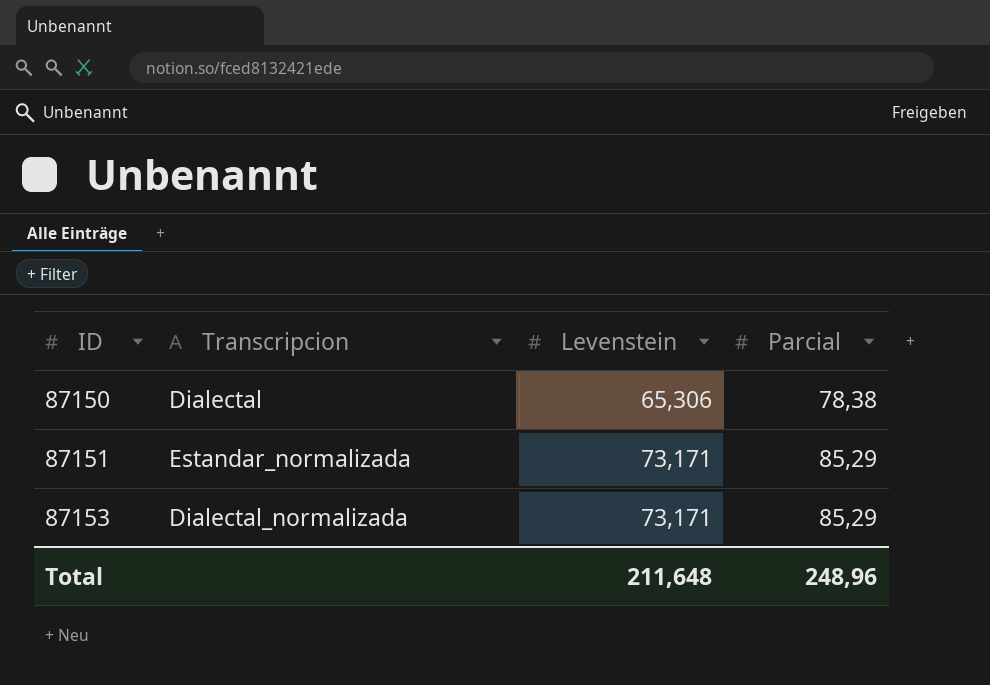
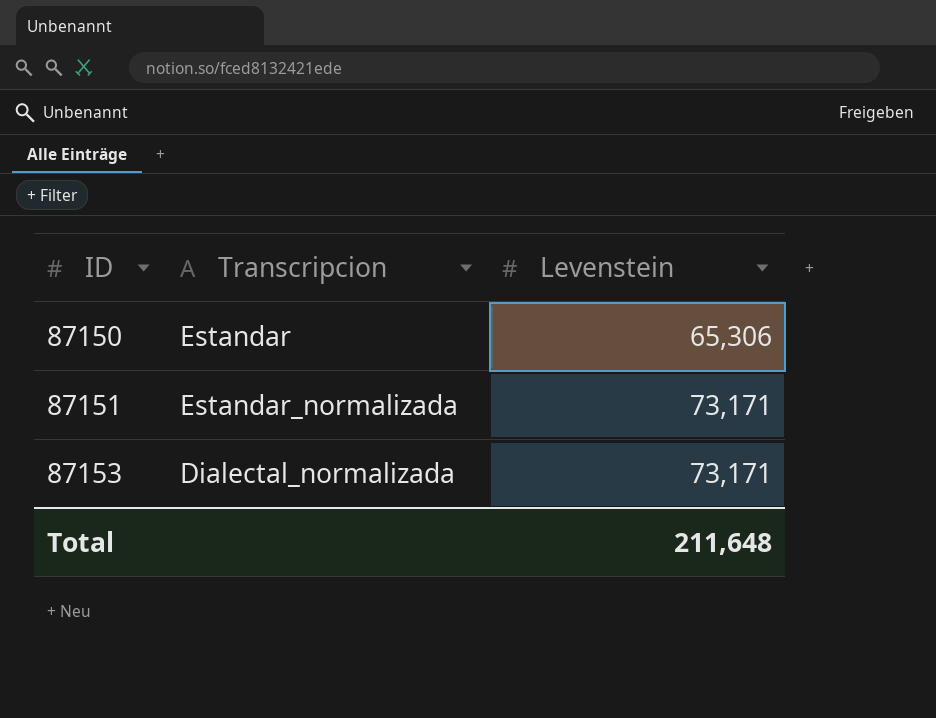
column Parcial | position: 4 -> none
87150 | Transcripcion: Dialectal -> Estandar

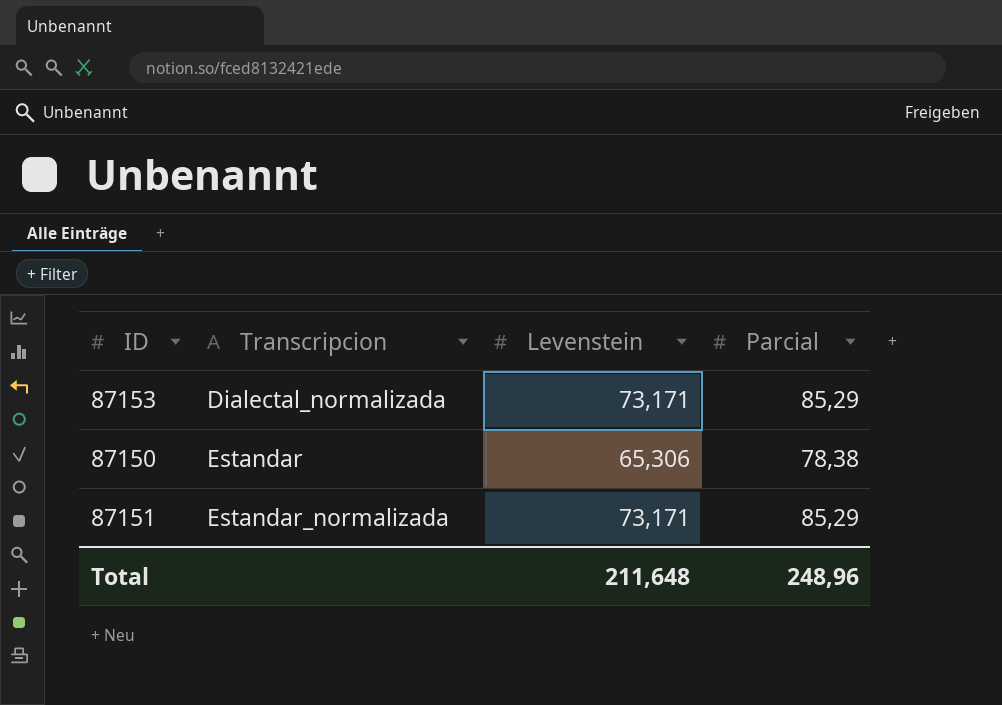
row order: ID ascending -> Transcripcion ascending
column Parcial | position: none -> 4

